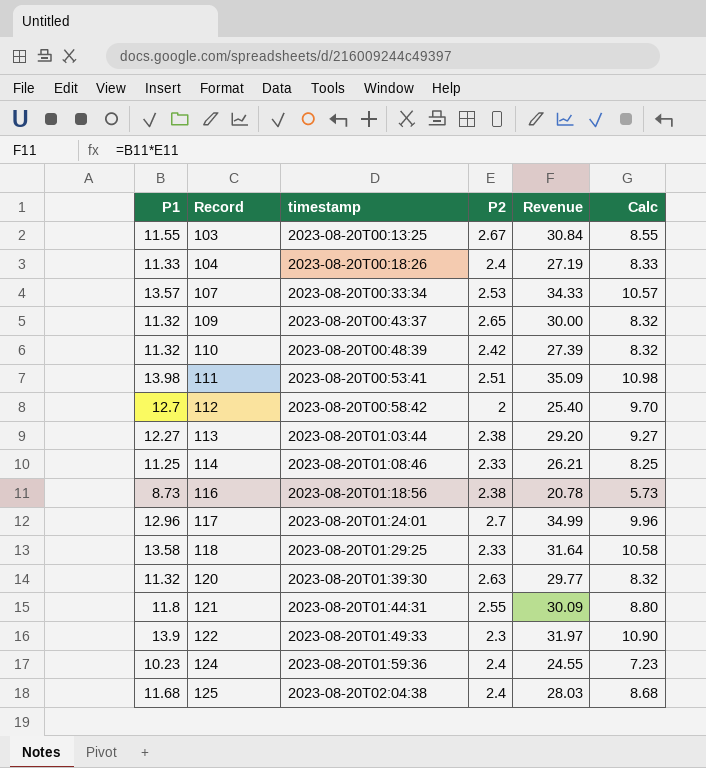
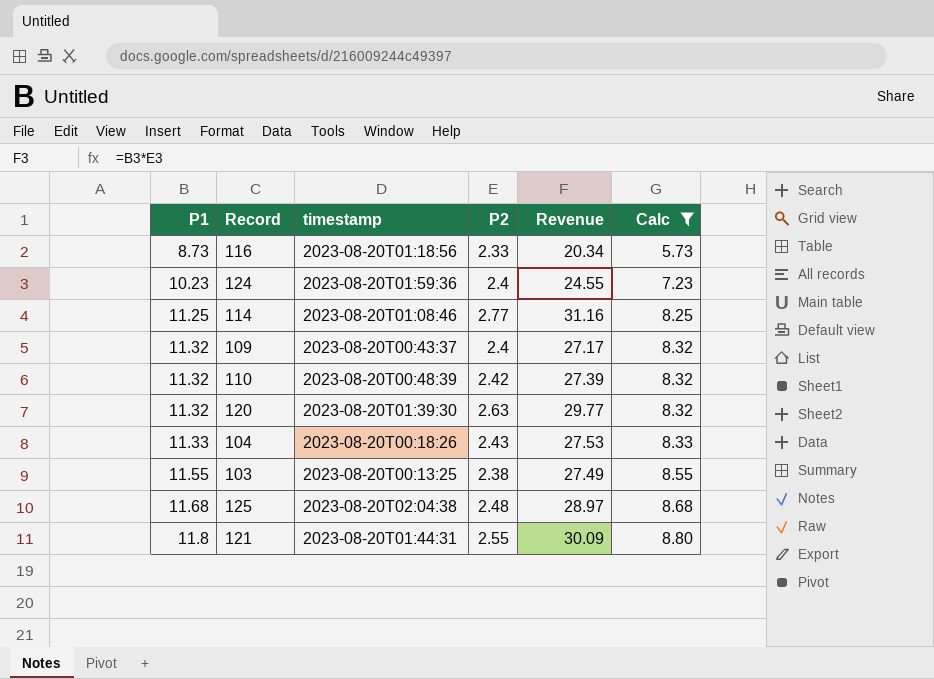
filter: none -> Calc <= 8.80
row order: Record ascending -> P1 ascending
116 | P2: 2.38 -> 2.33
116 | Revenue: 20.78 -> 20.34
114 | P2: 2.33 -> 2.77
114 | Revenue: 26.21 -> 31.16
109 | P2: 2.65 -> 2.4
109 | Revenue: 30.00 -> 27.17
104 | P2: 2.4 -> 2.43
104 | Revenue: 27.19 -> 27.53
103 | P2: 2.67 -> 2.38
103 | Revenue: 30.84 -> 27.49
125 | P2: 2.4 -> 2.48
125 | Revenue: 28.03 -> 28.97

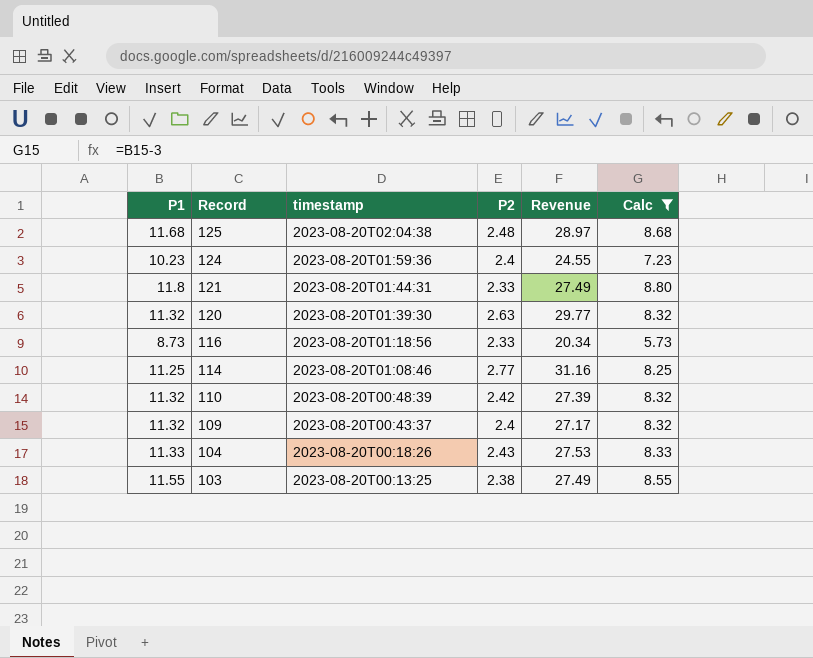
row order: P1 ascending -> Record descending
121 | P2: 2.55 -> 2.33
121 | Revenue: 30.09 -> 27.49

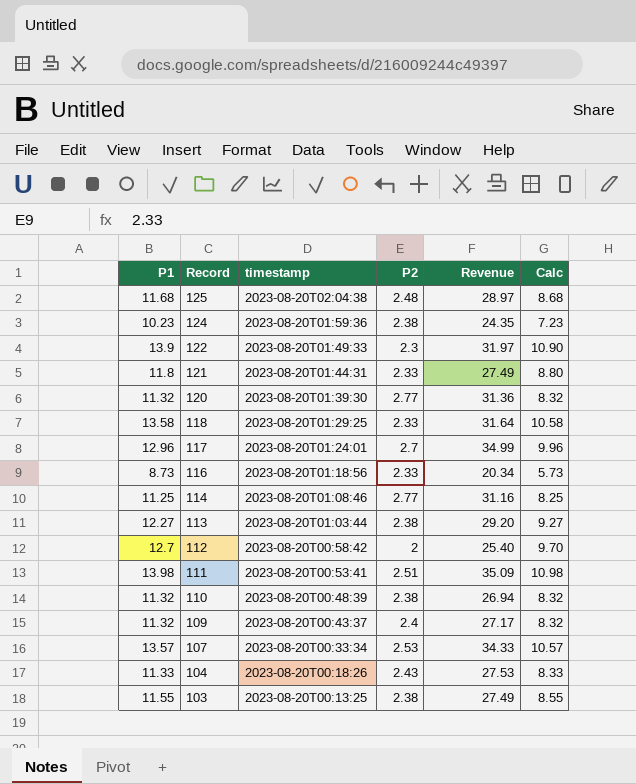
filter: Calc <= 8.80 -> none
124 | P2: 2.4 -> 2.38
124 | Revenue: 24.55 -> 24.35
120 | P2: 2.63 -> 2.77
120 | Revenue: 29.77 -> 31.36
110 | P2: 2.42 -> 2.38
110 | Revenue: 27.39 -> 26.94

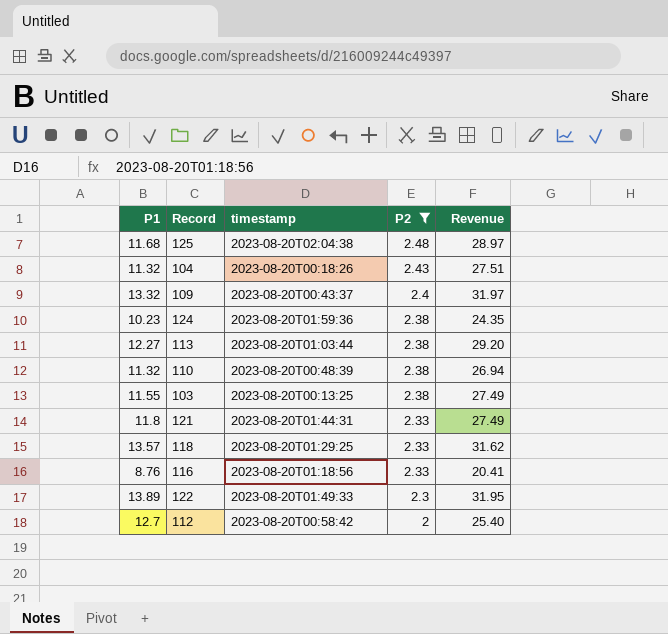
filter: none -> P2 <= 2.48
row order: Record descending -> P2 descending
column Calc | formula: [P1] - 3 -> none
104 | P1: 11.33 -> 11.32
104 | Revenue: 27.53 -> 27.51
109 | P1: 11.32 -> 13.32
109 | Revenue: 27.17 -> 31.97
118 | P1: 13.58 -> 13.57
118 | Revenue: 31.64 -> 31.62
116 | P1: 8.73 -> 8.76
116 | Revenue: 20.34 -> 20.41
122 | P1: 13.9 -> 13.89
122 | Revenue: 31.97 -> 31.95

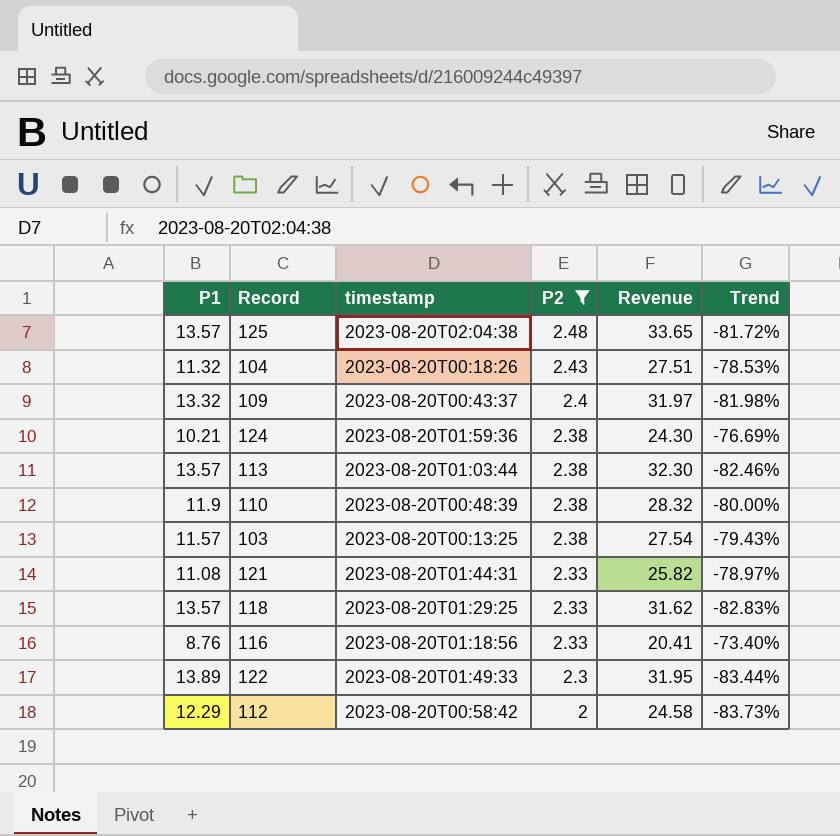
column Trend | formula: none -> ([P2] - [P1]) / [P1]
125 | P1: 11.68 -> 13.57
125 | Revenue: 28.97 -> 33.65
124 | P1: 10.23 -> 10.21
124 | Revenue: 24.35 -> 24.30
113 | P1: 12.27 -> 13.57
113 | Revenue: 29.20 -> 32.30
110 | P1: 11.32 -> 11.9
110 | Revenue: 26.94 -> 28.32
103 | P1: 11.55 -> 11.57
103 | Revenue: 27.49 -> 27.54
121 | P1: 11.8 -> 11.08
121 | Revenue: 27.49 -> 25.82
112 | P1: 12.7 -> 12.29
112 | Revenue: 25.40 -> 24.58

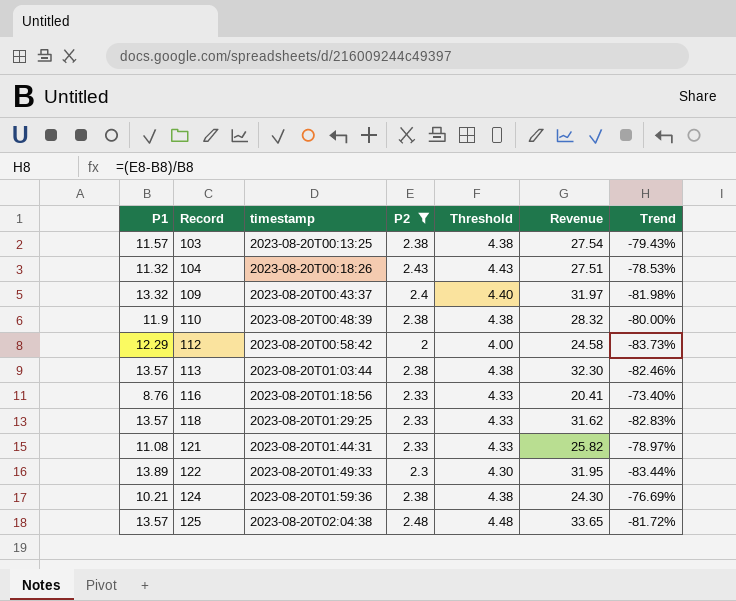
row order: P2 descending -> Record ascending
column Threshold | formula: none -> [P2] + 2

